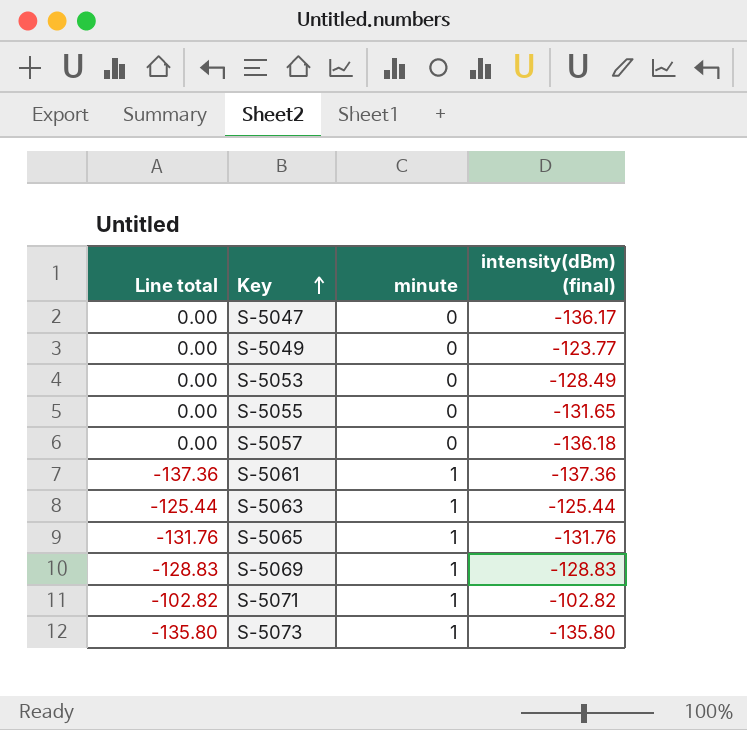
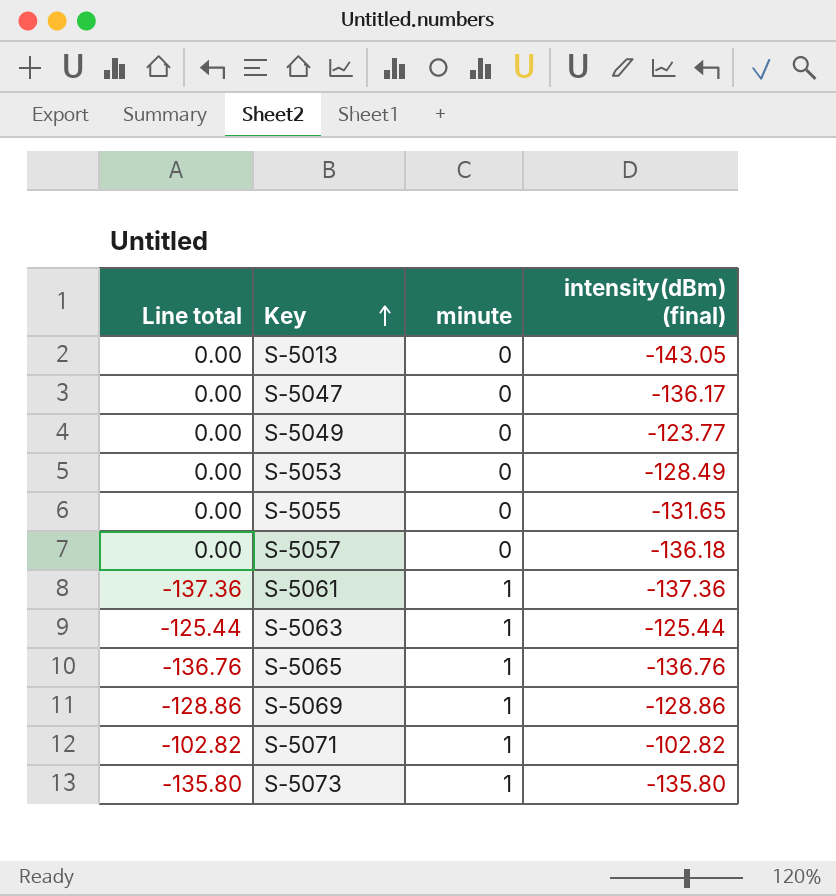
row S-5013: none -> 0.00 | 0 | -143.05
S-5065 | Line total: -131.76 -> -136.76
S-5065 | intensity(dBm) (final): -131.76 -> -136.76
S-5069 | Line total: -128.83 -> -128.86
S-5069 | intensity(dBm) (final): -128.83 -> -128.86

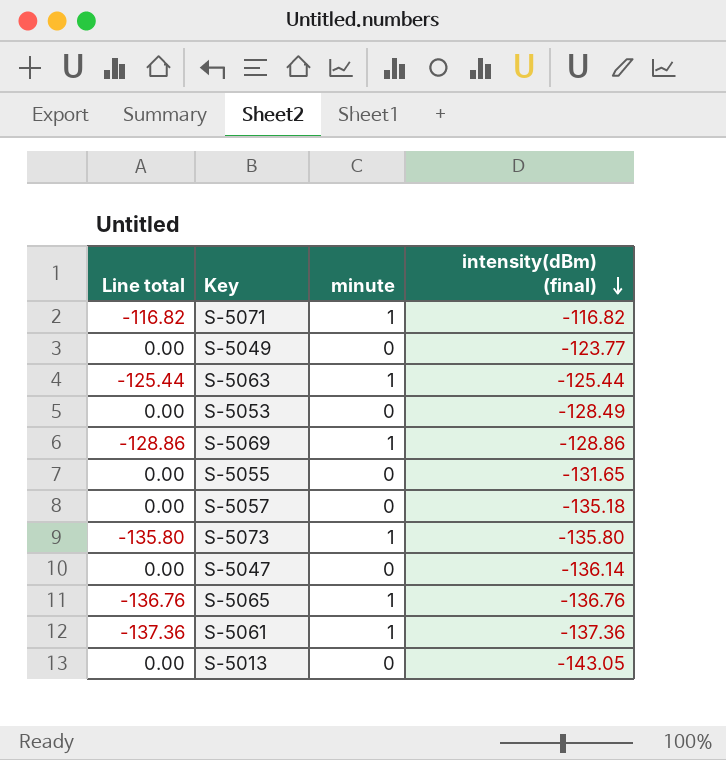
row order: Key ascending -> intensity(dBm) (final) descending
S-5071 | Line total: -102.82 -> -116.82
S-5071 | intensity(dBm) (final): -102.82 -> -116.82
S-5057 | intensity(dBm) (final): -136.18 -> -135.18
S-5047 | intensity(dBm) (final): -136.17 -> -136.14

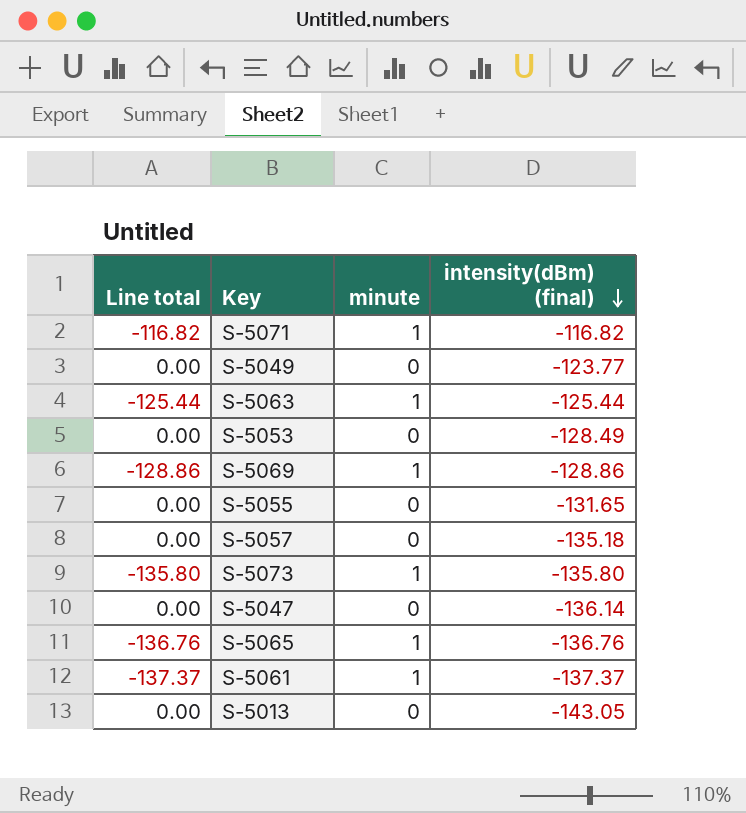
S-5061 | Line total: -137.36 -> -137.37
S-5061 | intensity(dBm) (final): -137.36 -> -137.37

